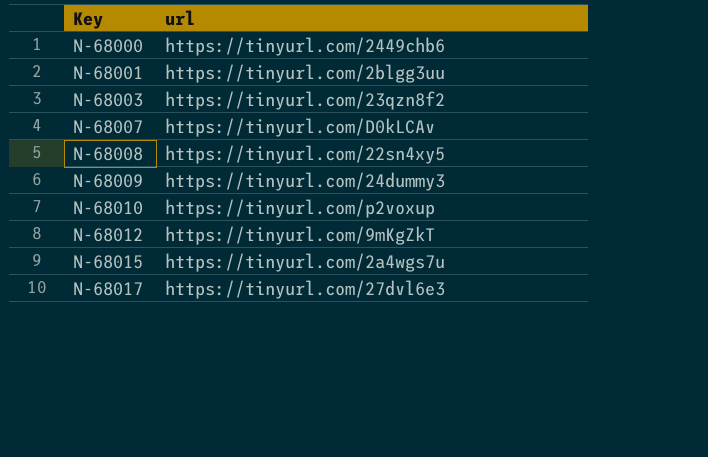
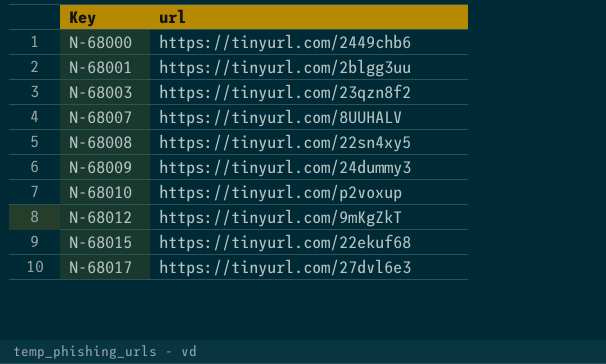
N-68007 | url: https://tinyurl.com/D0kLCAv -> https://tinyurl.com/8UUHALV
N-68015 | url: https://tinyurl.com/2a4wgs7u -> https://tinyurl.com/22ekuf68

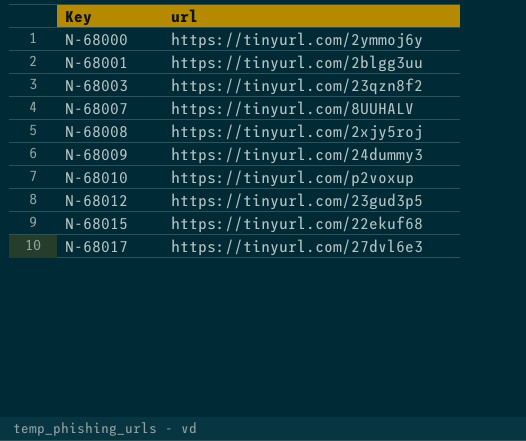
N-68000 | url: https://tinyurl.com/2449chb6 -> https://tinyurl.com/2ymmoj6y
N-68008 | url: https://tinyurl.com/22sn4xy5 -> https://tinyurl.com/2xjy5roj
N-68012 | url: https://tinyurl.com/9mKgZkT -> https://tinyurl.com/23gud3p5

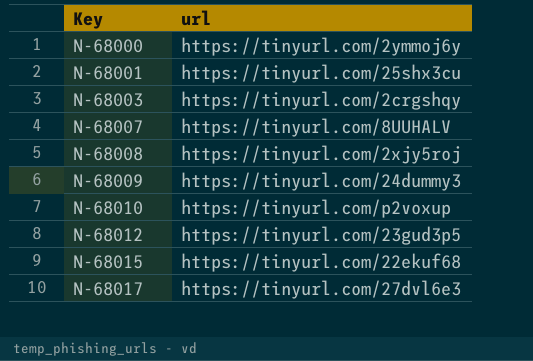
N-68001 | url: https://tinyurl.com/2blgg3uu -> https://tinyurl.com/25shx3cu
N-68003 | url: https://tinyurl.com/23qzn8f2 -> https://tinyurl.com/2crgshqy

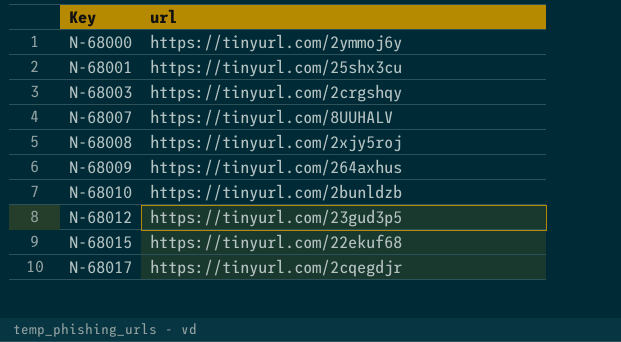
N-68009 | url: https://tinyurl.com/24dummy3 -> https://tinyurl.com/264axhus
N-68010 | url: https://tinyurl.com/p2voxup -> https://tinyurl.com/2bunldzb
N-68017 | url: https://tinyurl.com/27dvl6e3 -> https://tinyurl.com/2cqegdjr

